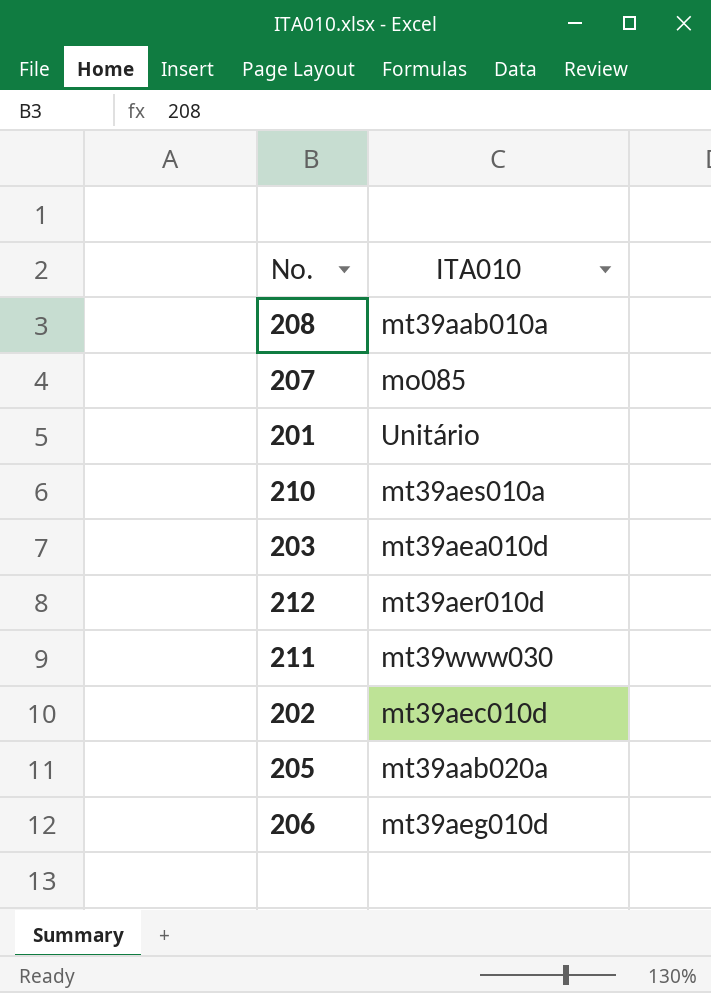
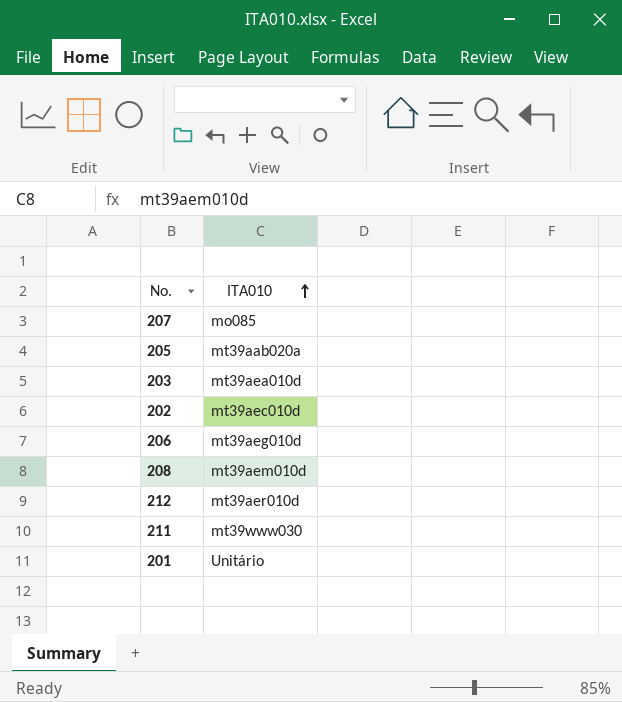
row order: none -> ITA010 ascending
row 210: mt39aes010a -> none
208 | ITA010: mt39aab010a -> mt39aem010d

